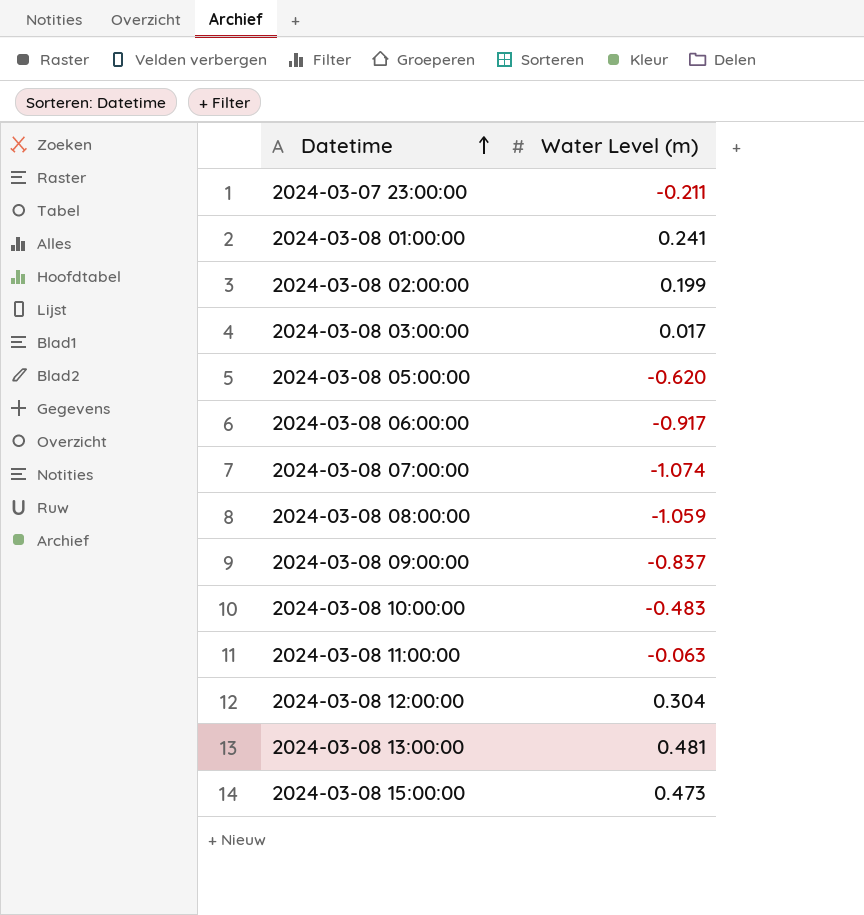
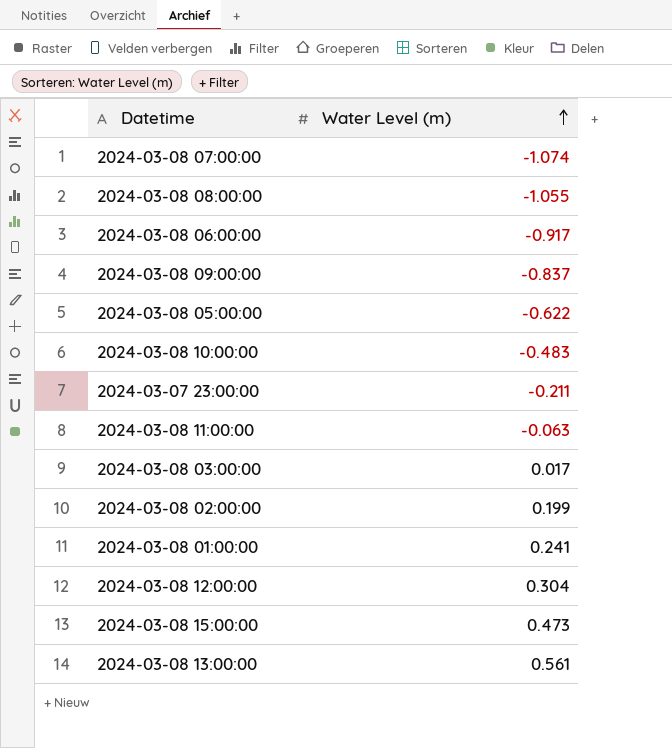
row order: Datetime ascending -> Water Level (m) ascending
2024-03-08 08:00:00 | Water Level (m): -1.059 -> -1.055
2024-03-08 05:00:00 | Water Level (m): -0.620 -> -0.622
2024-03-08 13:00:00 | Water Level (m): 0.481 -> 0.561

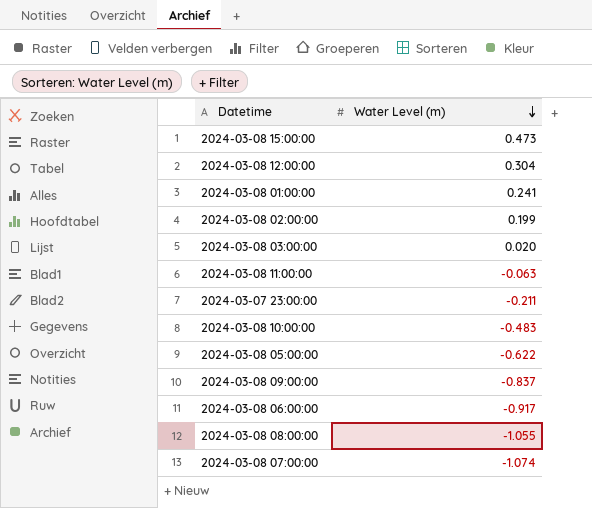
row order: Water Level (m) ascending -> Water Level (m) descending
row 2024-03-08 13:00:00: 0.561 -> none
2024-03-08 03:00:00 | Water Level (m): 0.017 -> 0.020

